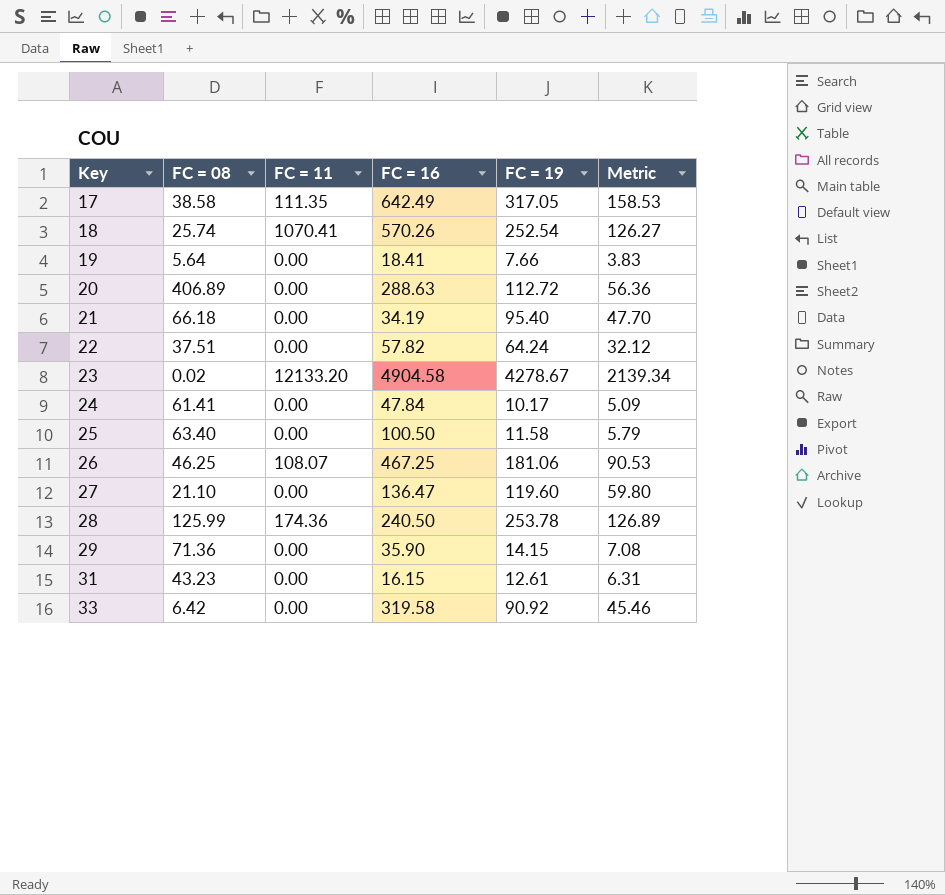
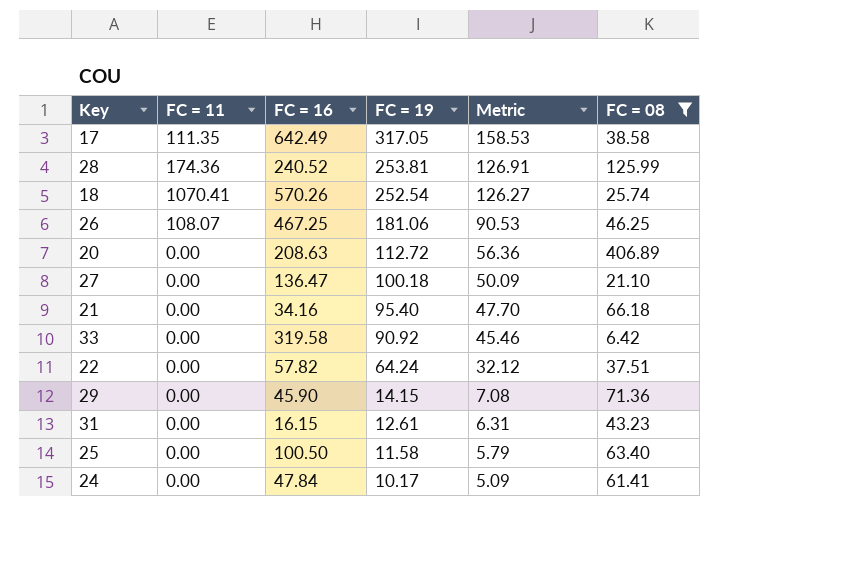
filter: none -> FC = 08 >= 6.42
row order: Key ascending -> FC = 19 descending
column FC = 08 | position: 2 -> 6
28 | FC = 16: 240.50 -> 240.52
28 | FC = 19: 253.78 -> 253.81
28 | Metric: 126.89 -> 126.91
20 | FC = 16: 288.63 -> 208.63
27 | FC = 19: 119.60 -> 100.18
27 | Metric: 59.80 -> 50.09
21 | FC = 16: 34.19 -> 34.16
29 | FC = 16: 35.90 -> 45.90

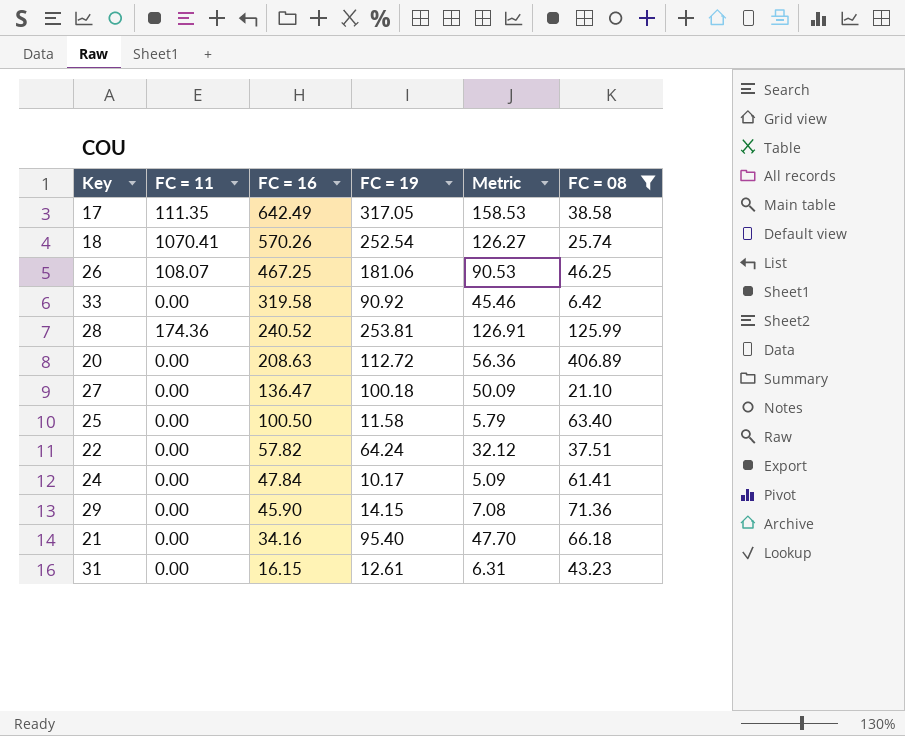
row order: FC = 19 descending -> FC = 16 descending

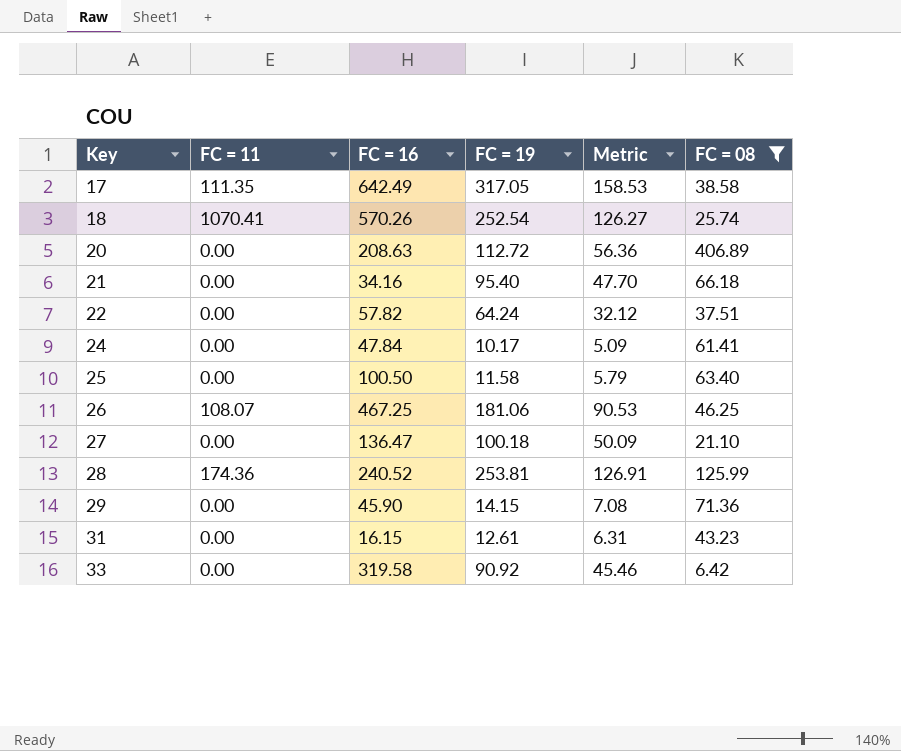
row order: FC = 16 descending -> Key ascending

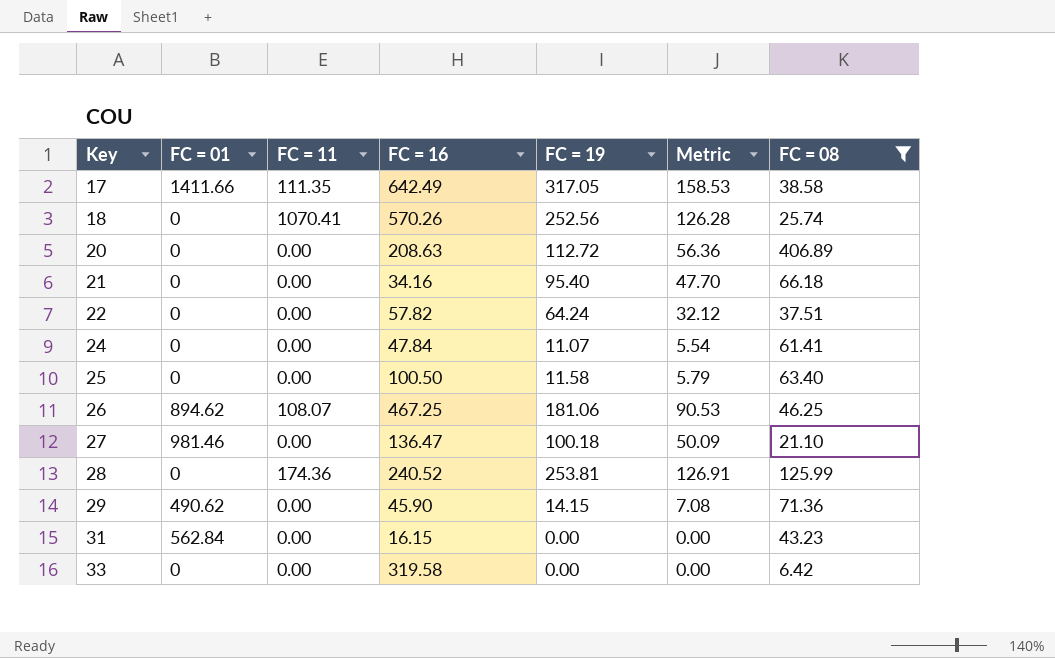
column FC = 01 | position: none -> 2
18 | FC = 19: 252.54 -> 252.56
18 | Metric: 126.27 -> 126.28
24 | FC = 19: 10.17 -> 11.07
24 | Metric: 5.09 -> 5.54
31 | FC = 19: 12.61 -> 0.00
31 | Metric: 6.31 -> 0.00
33 | FC = 19: 90.92 -> 0.00
33 | Metric: 45.46 -> 0.00

